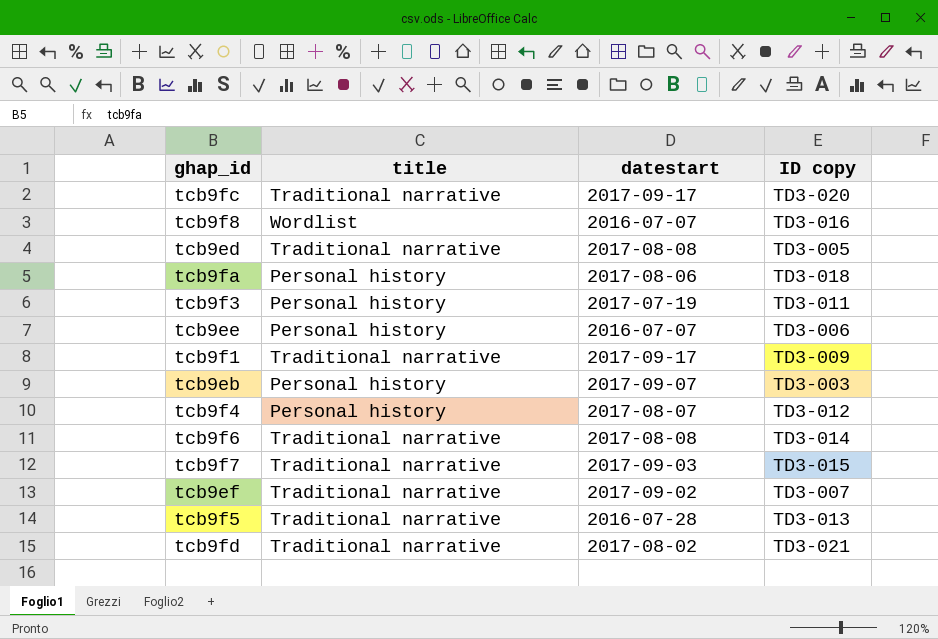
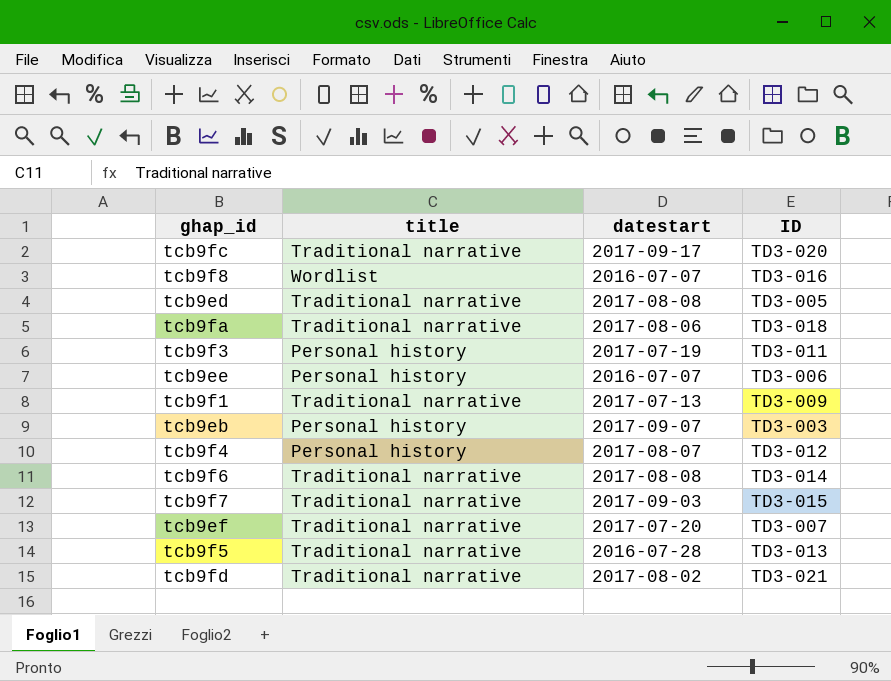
column name: ID copy -> ID
tcb9fa | title: Personal history -> Traditional narrative
tcb9f1 | datestart: 2017-09-17 -> 2017-07-13
tcb9ef | datestart: 2017-09-02 -> 2017-07-20

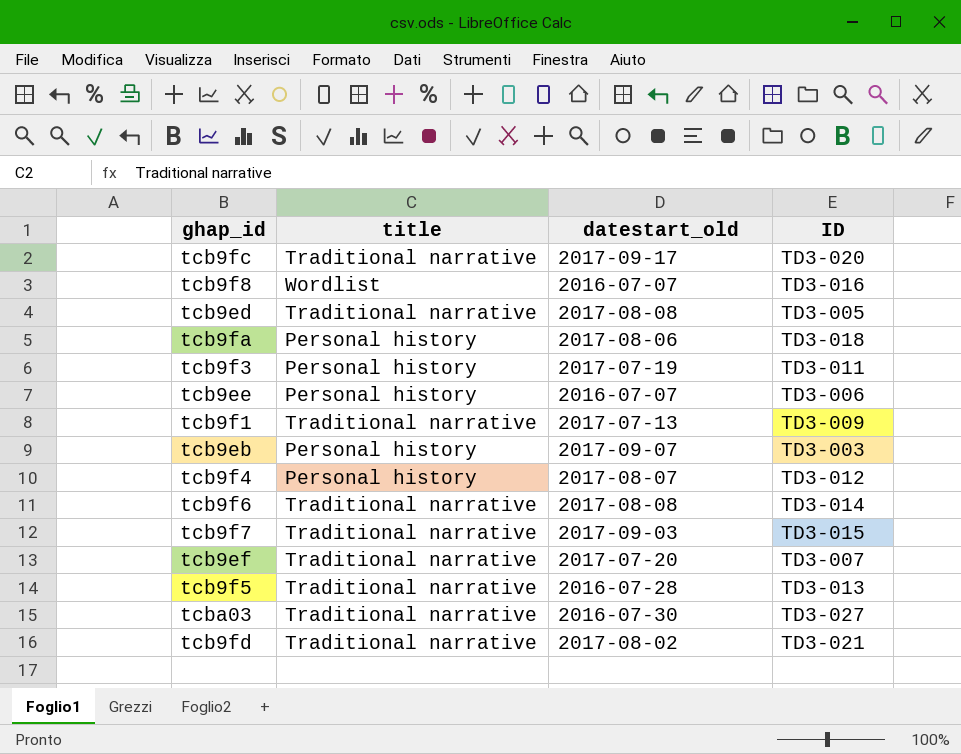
column name: datestart -> datestart_old
tcb9fa | title: Traditional narrative -> Personal history
row tcba03: none -> Traditional narrative | 2016-07-30 | TD3-027

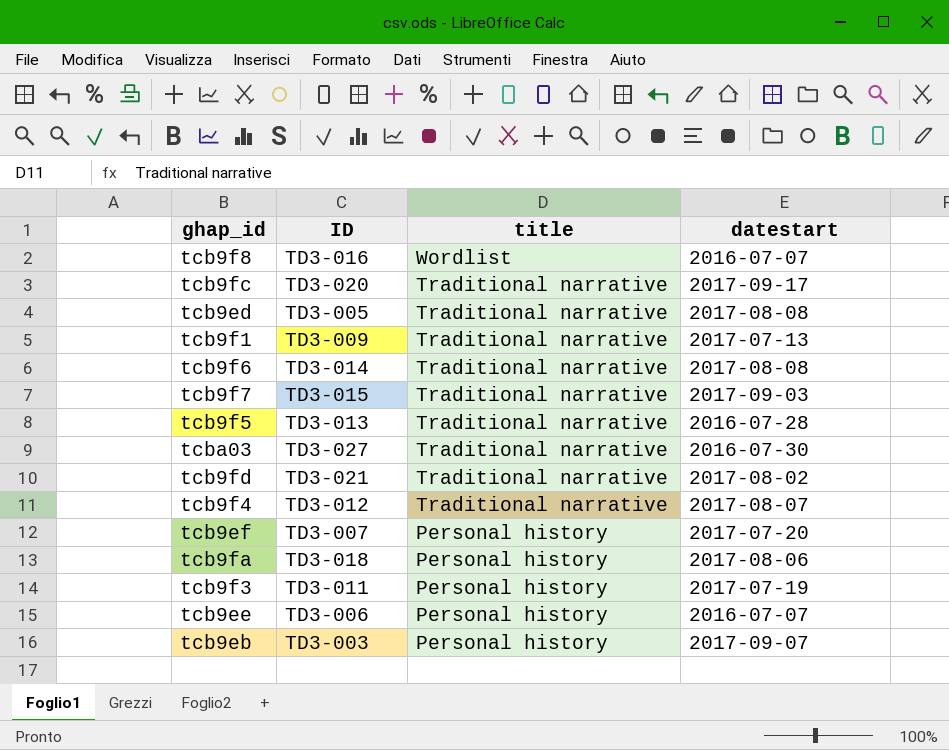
row order: none -> title descending
column ID | position: 4 -> 2
column name: datestart_old -> datestart
tcb9f4 | title: Personal history -> Traditional narrative
tcb9ef | title: Traditional narrative -> Personal history

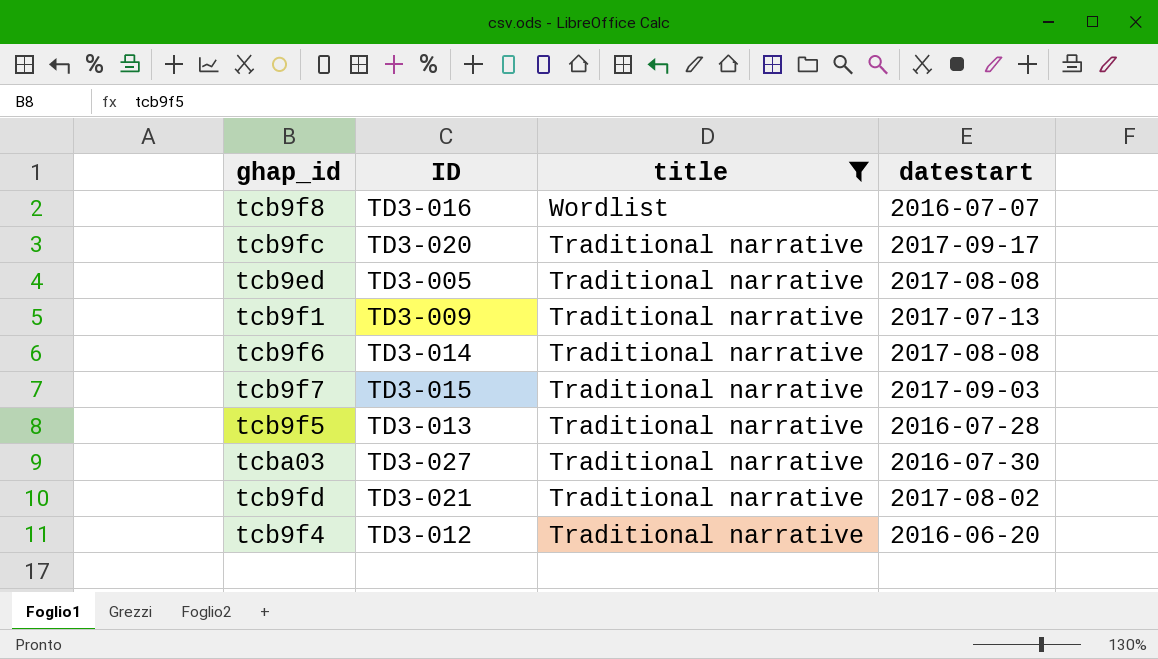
filter: none -> title != Personal history
tcb9f4 | datestart: 2017-08-07 -> 2016-06-20

